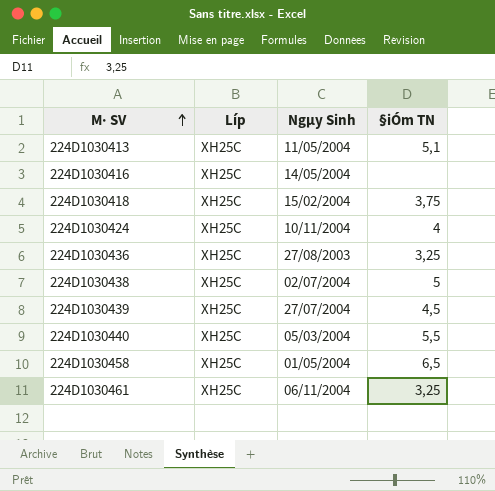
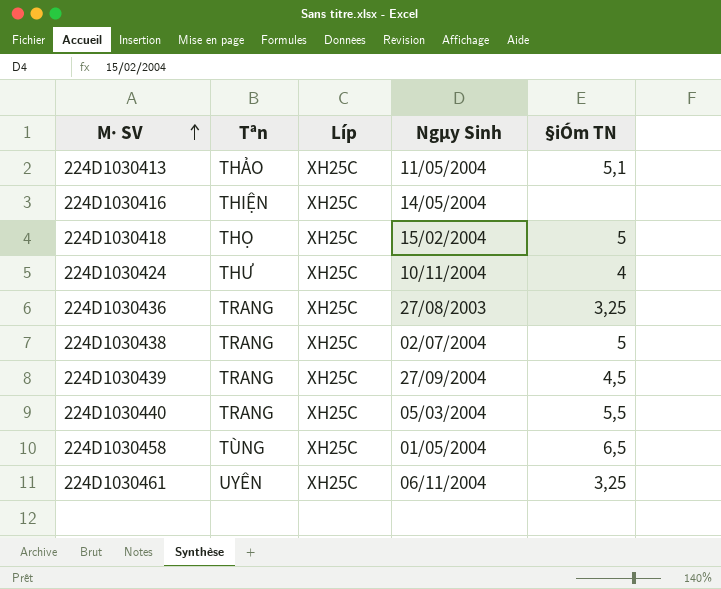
column Tªn | position: none -> 2
224D1030418 | §iÓm TN: 3,75 -> 5
224D1030439 | Ngµy Sinh: 27/07/2004 -> 27/09/2004

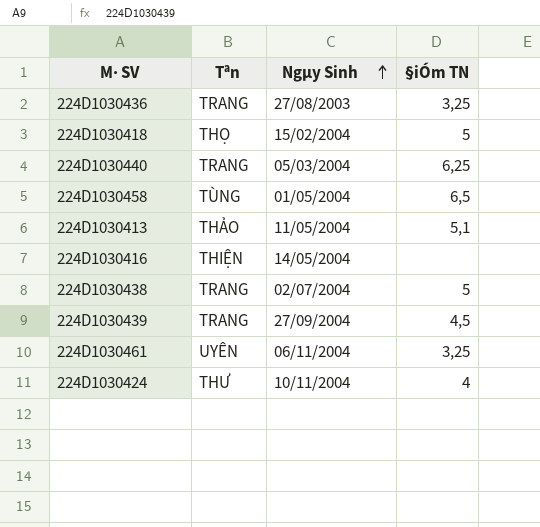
row order: M· SV ascending -> Ngµy Sinh ascending
column Líp | position: 3 -> none
224D1030440 | §iÓm TN: 5,5 -> 6,25

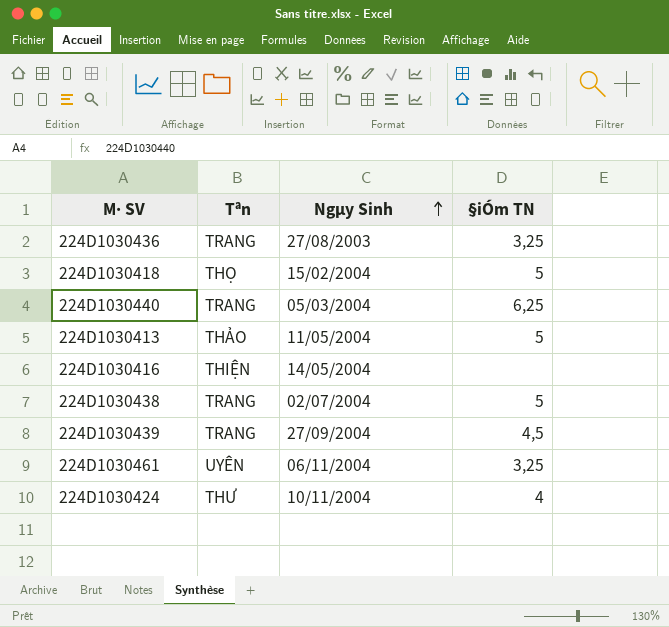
row 224D1030458: TÙNG | 01/05/2004 | 6,5 -> none
224D1030413 | §iÓm TN: 5,1 -> 5

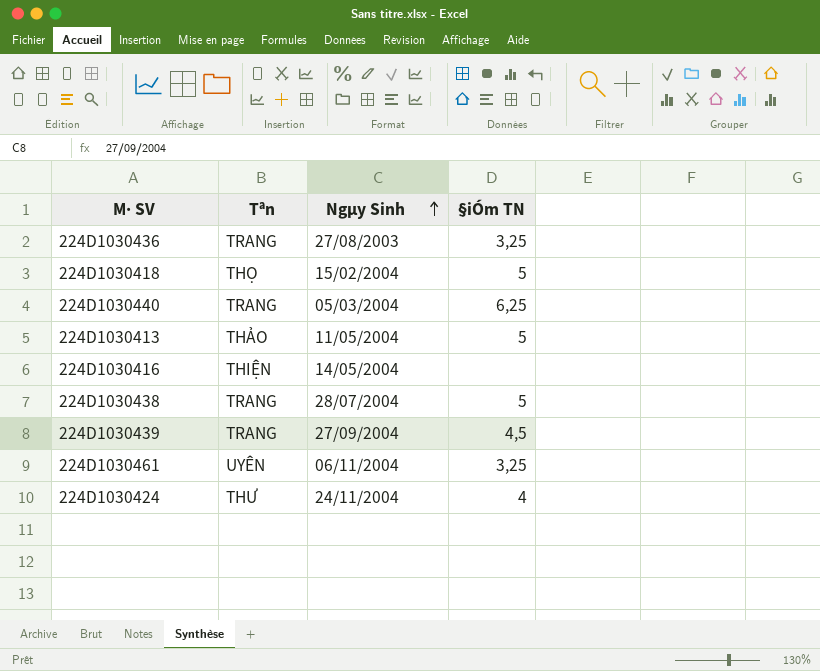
224D1030438 | Ngµy Sinh: 02/07/2004 -> 28/07/2004
224D1030424 | Ngµy Sinh: 10/11/2004 -> 24/11/2004

